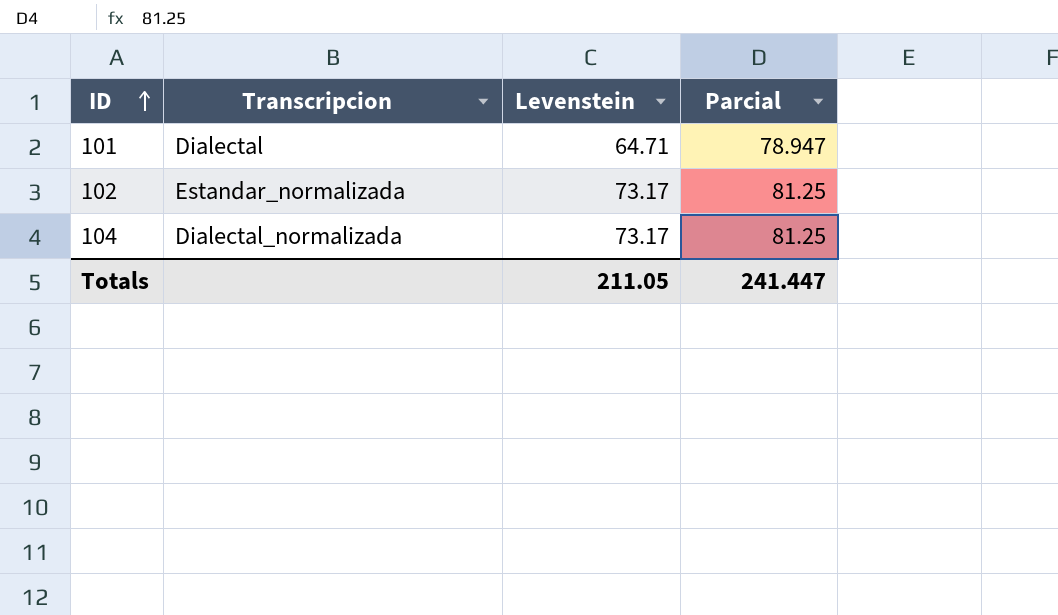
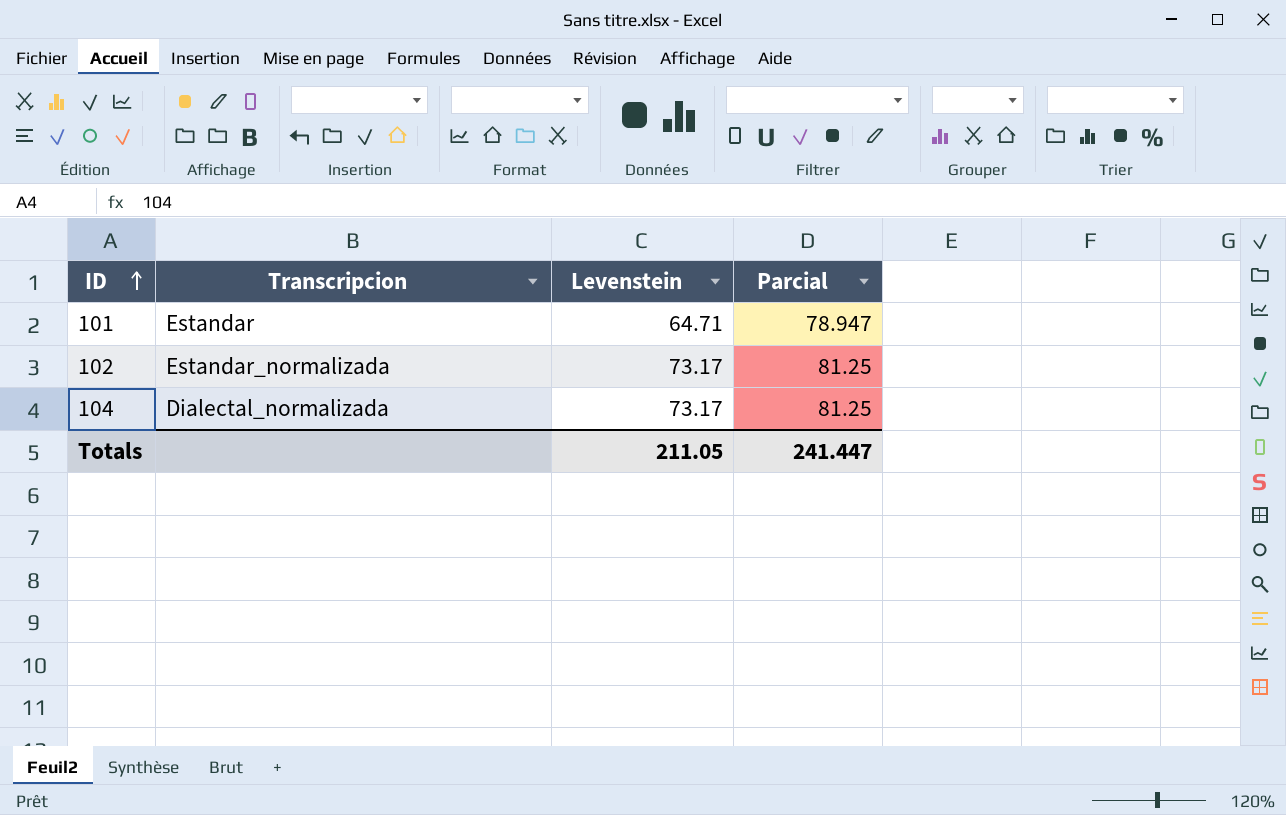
101 | Transcripcion: Dialectal -> Estandar

